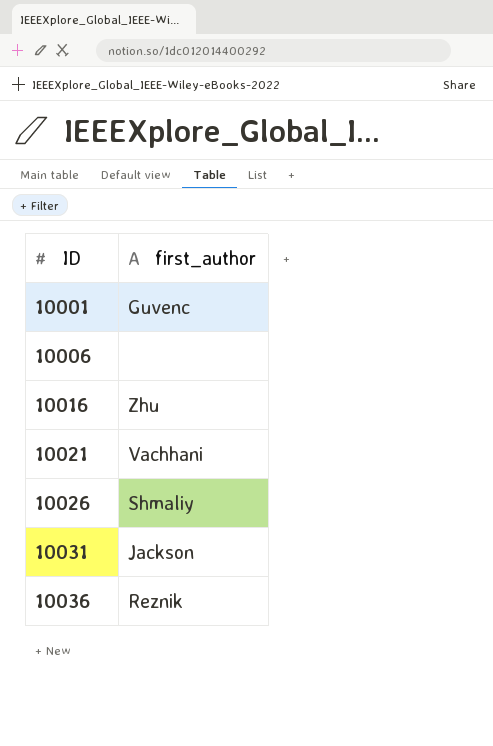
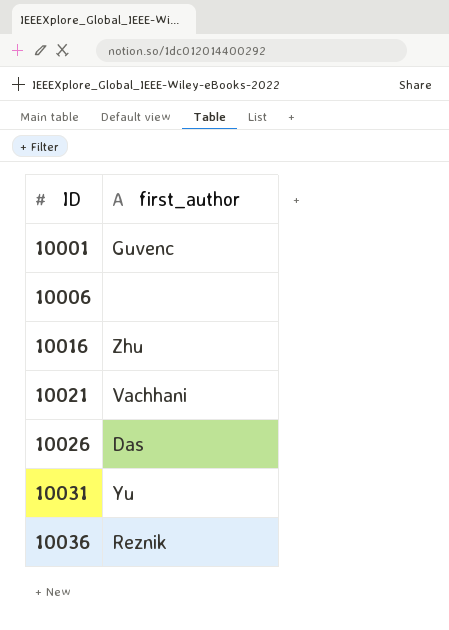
10026 | first_author: Shmaliy -> Das
10031 | first_author: Jackson -> Yu

